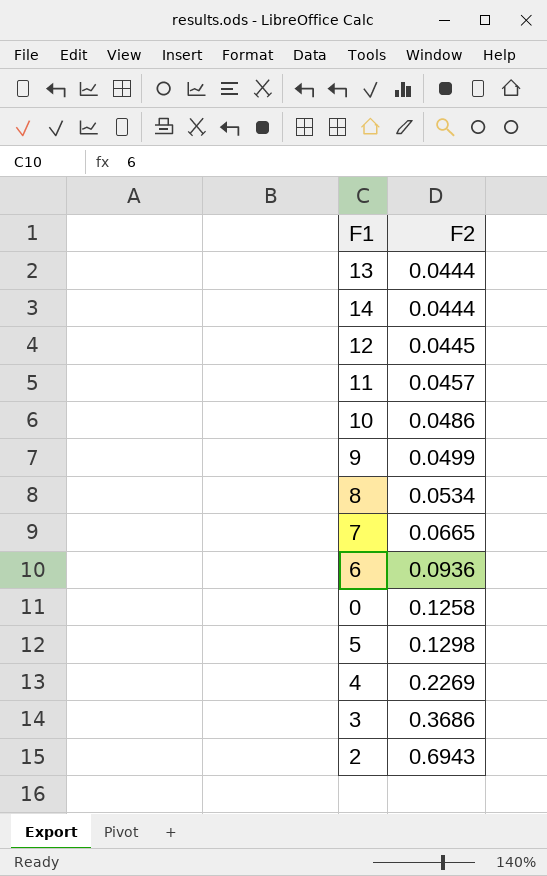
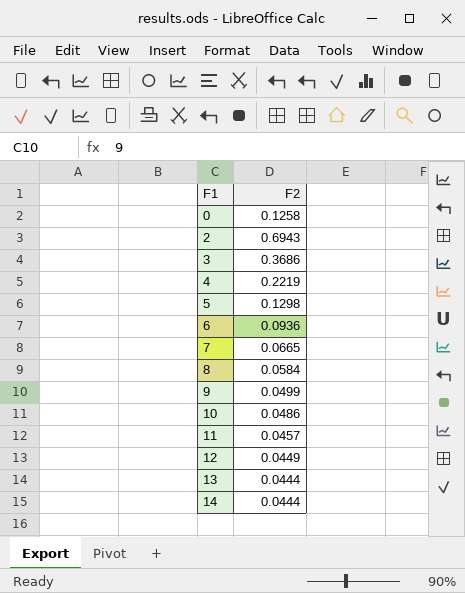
row order: F2 ascending -> F1 ascending
4 | F2: 0.2269 -> 0.2219
8 | F2: 0.0534 -> 0.0584
12 | F2: 0.0445 -> 0.0449

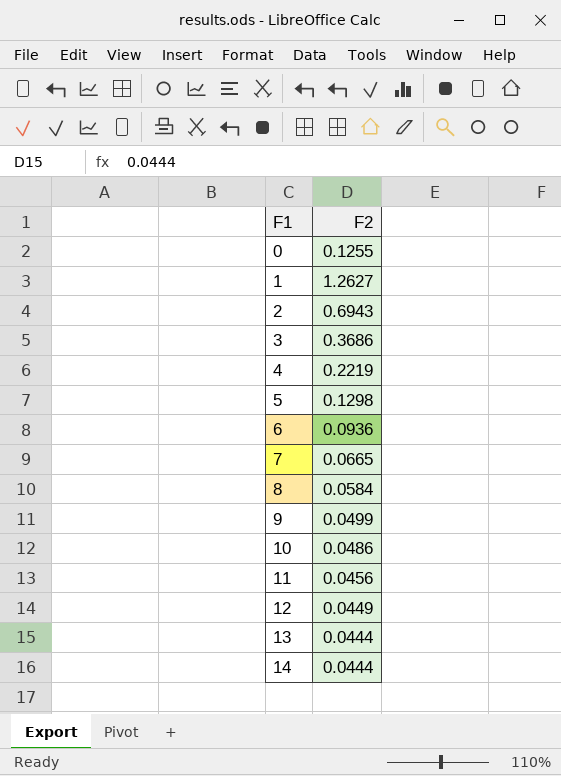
0 | F2: 0.1258 -> 0.1255
row 1: none -> 1.2627
11 | F2: 0.0457 -> 0.0456

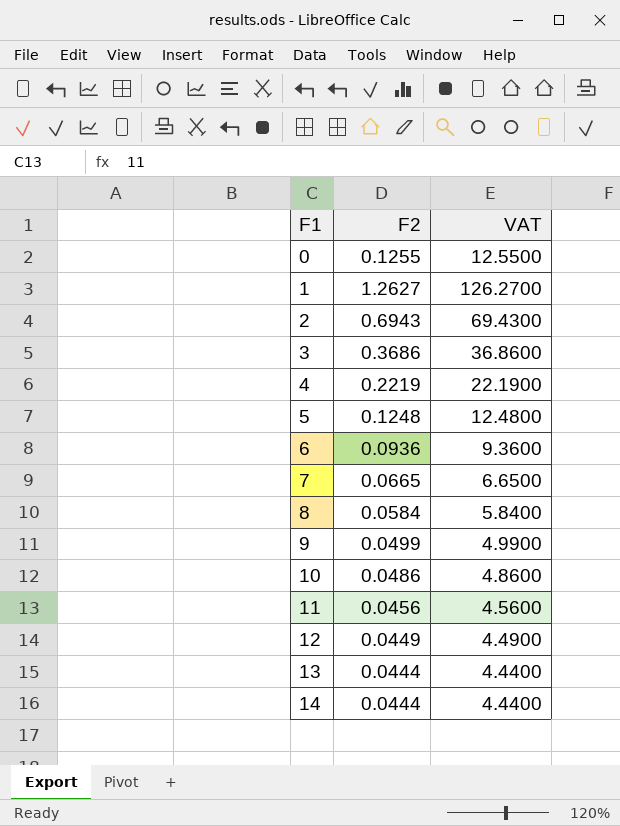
column VAT | formula: none -> [F2] * 100
5 | F2: 0.1298 -> 0.1248

